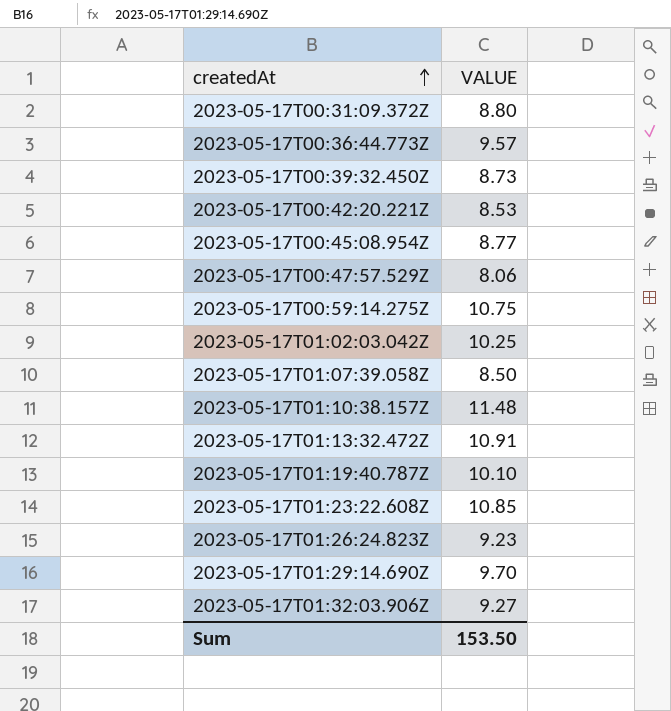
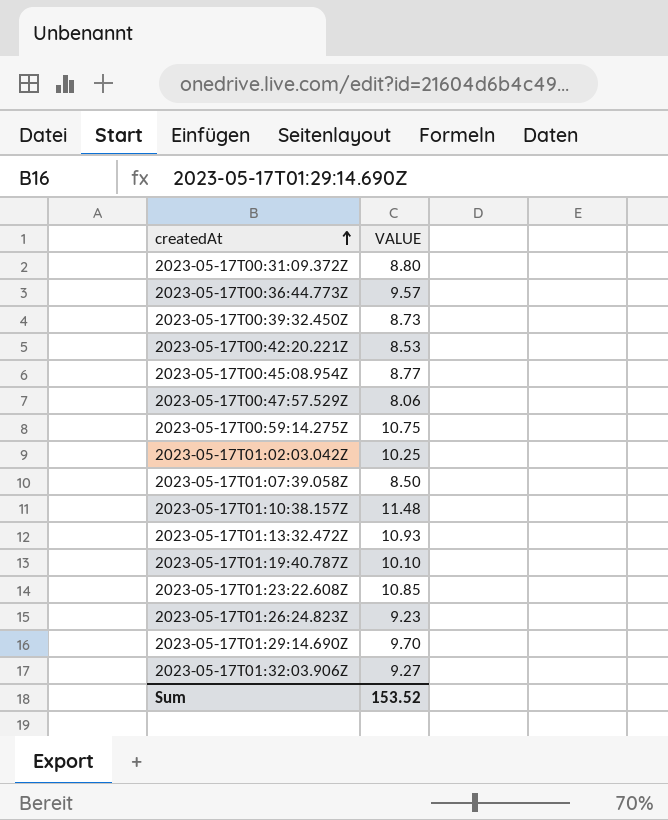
2023-05-17T01:13:32.472Z | VALUE: 10.91 -> 10.93
Sum | VALUE: 153.50 -> 153.52

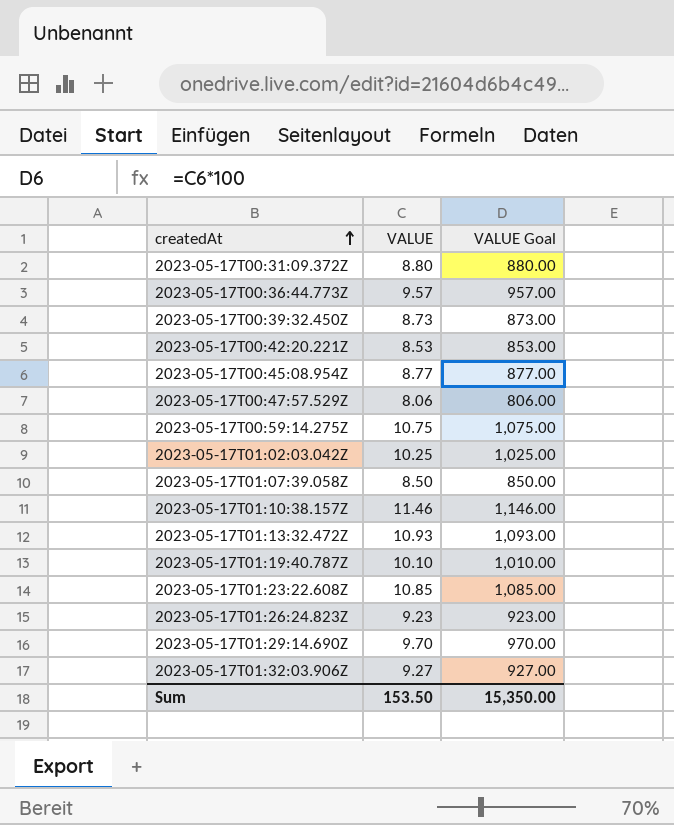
column VALUE Goal | formula: none -> [VALUE] * 100
2023-05-17T01:10:38.157Z | VALUE: 11.48 -> 11.46
Sum | VALUE: 153.52 -> 153.50

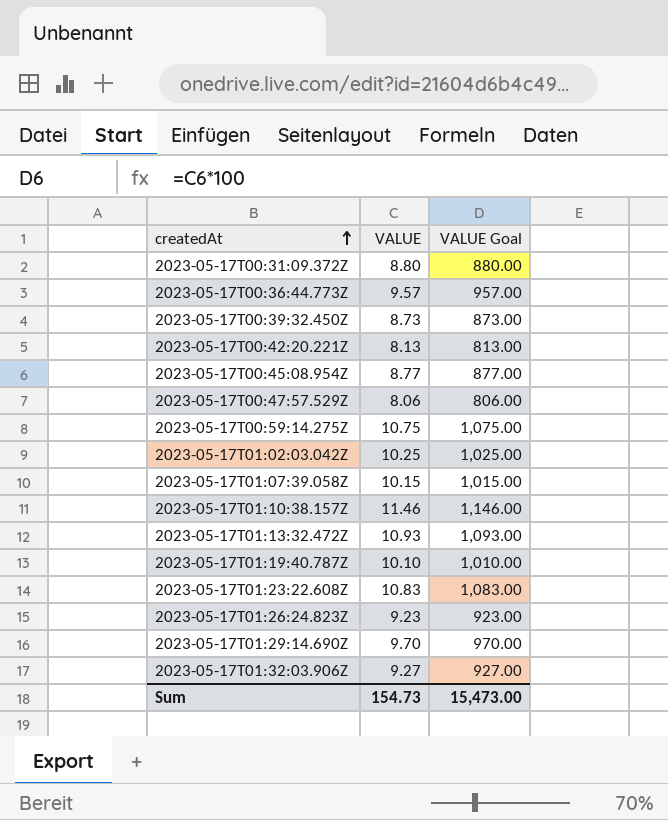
2023-05-17T00:42:20.221Z | VALUE: 8.53 -> 8.13
2023-05-17T00:42:20.221Z | VALUE Goal: 853.00 -> 813.00
2023-05-17T01:07:39.058Z | VALUE: 8.50 -> 10.15
2023-05-17T01:07:39.058Z | VALUE Goal: 850.00 -> 1,015.00
2023-05-17T01:23:22.608Z | VALUE: 10.85 -> 10.83
2023-05-17T01:23:22.608Z | VALUE Goal: 1,085.00 -> 1,083.00
Sum | VALUE: 153.50 -> 154.73
Sum | VALUE Goal: 15,350.00 -> 15,473.00

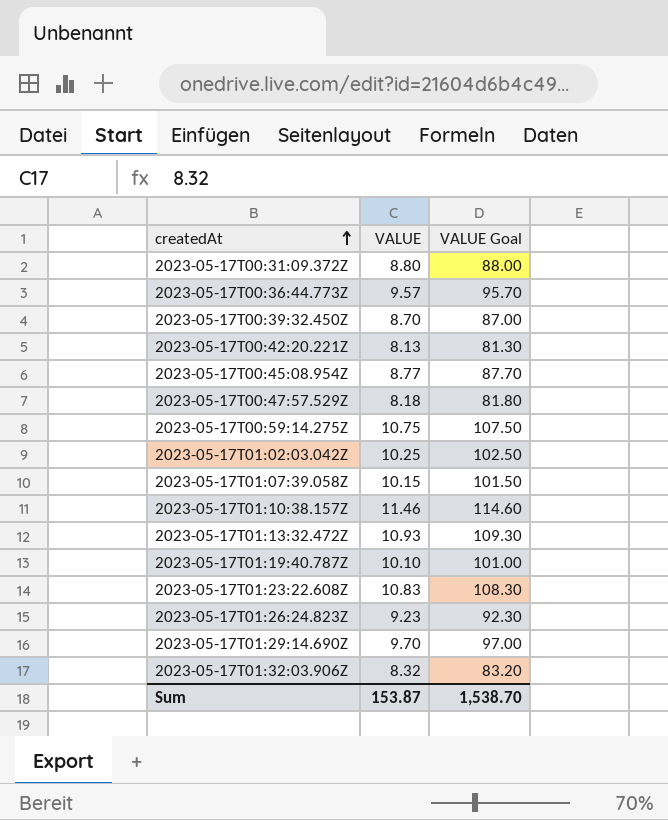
column VALUE Goal | formula: [VALUE] * 100 -> [VALUE] * 10
2023-05-17T00:39:32.450Z | VALUE: 8.73 -> 8.70
2023-05-17T00:47:57.529Z | VALUE: 8.06 -> 8.18
2023-05-17T01:32:03.906Z | VALUE: 9.27 -> 8.32
Sum | VALUE: 154.73 -> 153.87
Sum | VALUE Goal: 15,473.00 -> 1,538.70

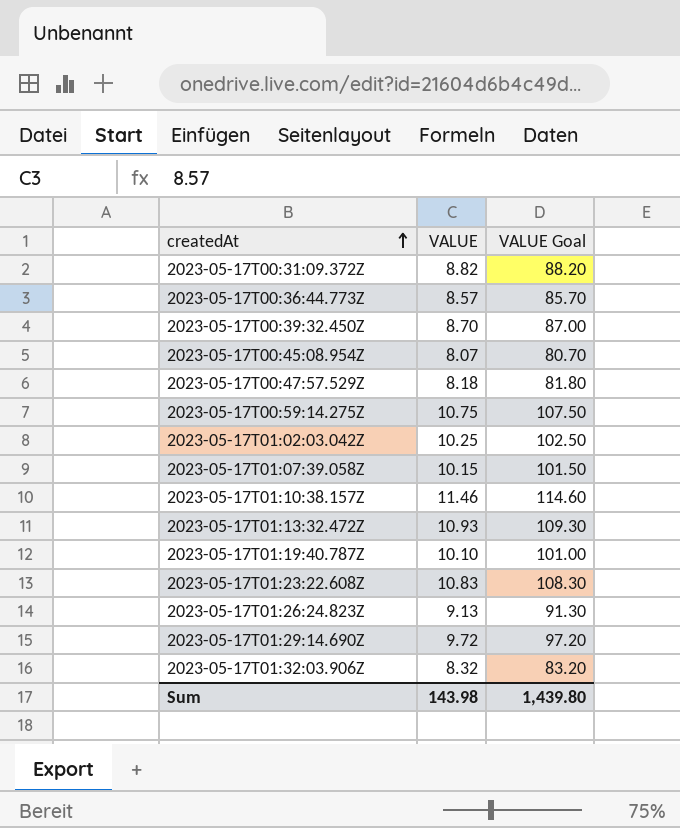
row 2023-05-17T00:42:20.221Z: 8.13 | 81.30 -> none
2023-05-17T00:31:09.372Z | VALUE: 8.80 -> 8.82
2023-05-17T00:31:09.372Z | VALUE Goal: 88.00 -> 88.20
2023-05-17T00:36:44.773Z | VALUE: 9.57 -> 8.57
2023-05-17T00:36:44.773Z | VALUE Goal: 95.70 -> 85.70
2023-05-17T00:45:08.954Z | VALUE: 8.77 -> 8.07
2023-05-17T00:45:08.954Z | VALUE Goal: 87.70 -> 80.70
2023-05-17T01:26:24.823Z | VALUE: 9.23 -> 9.13
2023-05-17T01:26:24.823Z | VALUE Goal: 92.30 -> 91.30
2023-05-17T01:29:14.690Z | VALUE: 9.70 -> 9.72
2023-05-17T01:29:14.690Z | VALUE Goal: 97.00 -> 97.20
Sum | VALUE: 153.87 -> 143.98
Sum | VALUE Goal: 1,538.70 -> 1,439.80

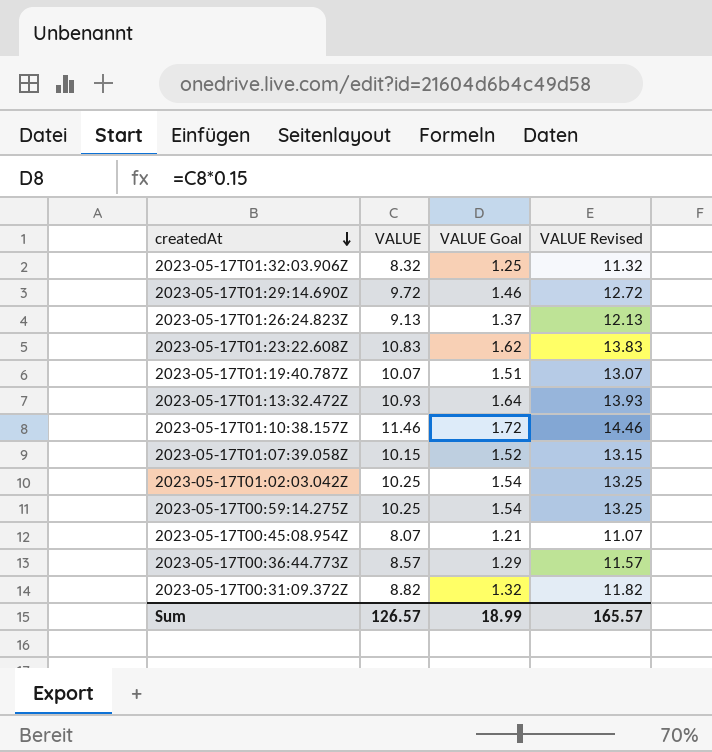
row order: createdAt ascending -> createdAt descending
column VALUE Goal | formula: [VALUE] * 10 -> [VALUE] * 0.15
column VALUE Revised | formula: none -> [VALUE] + 3
row 2023-05-17T00:39:32.450Z: 8.70 | 87.00 -> none
row 2023-05-17T00:47:57.529Z: 8.18 | 81.80 -> none
2023-05-17T01:19:40.787Z | VALUE: 10.10 -> 10.07
2023-05-17T00:59:14.275Z | VALUE: 10.75 -> 10.25
Sum | VALUE: 143.98 -> 126.57
Sum | VALUE Goal: 1,439.80 -> 18.99

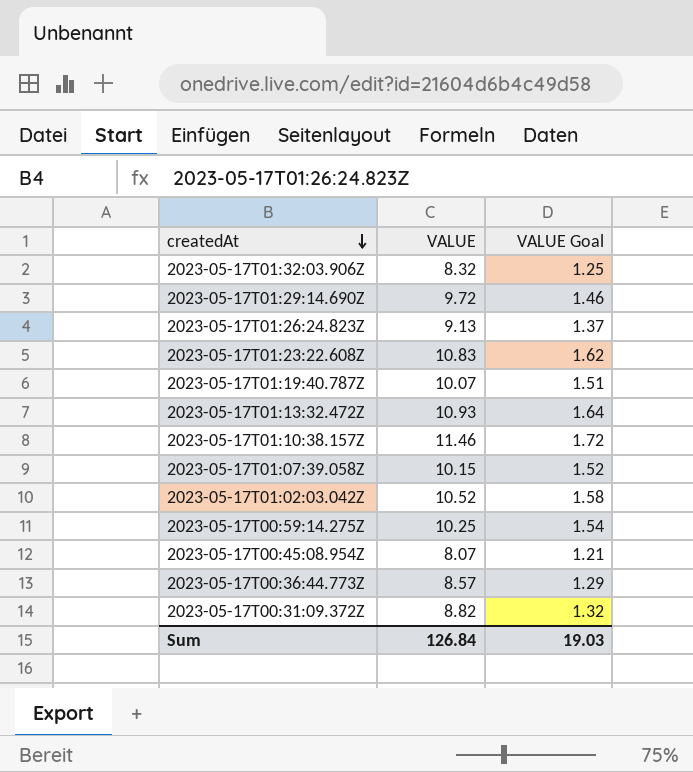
column VALUE Revised | formula: [VALUE] + 3 -> none
2023-05-17T01:02:03.042Z | VALUE: 10.25 -> 10.52
2023-05-17T01:02:03.042Z | VALUE Goal: 1.54 -> 1.58
Sum | VALUE: 126.57 -> 126.84
Sum | VALUE Goal: 18.99 -> 19.03

